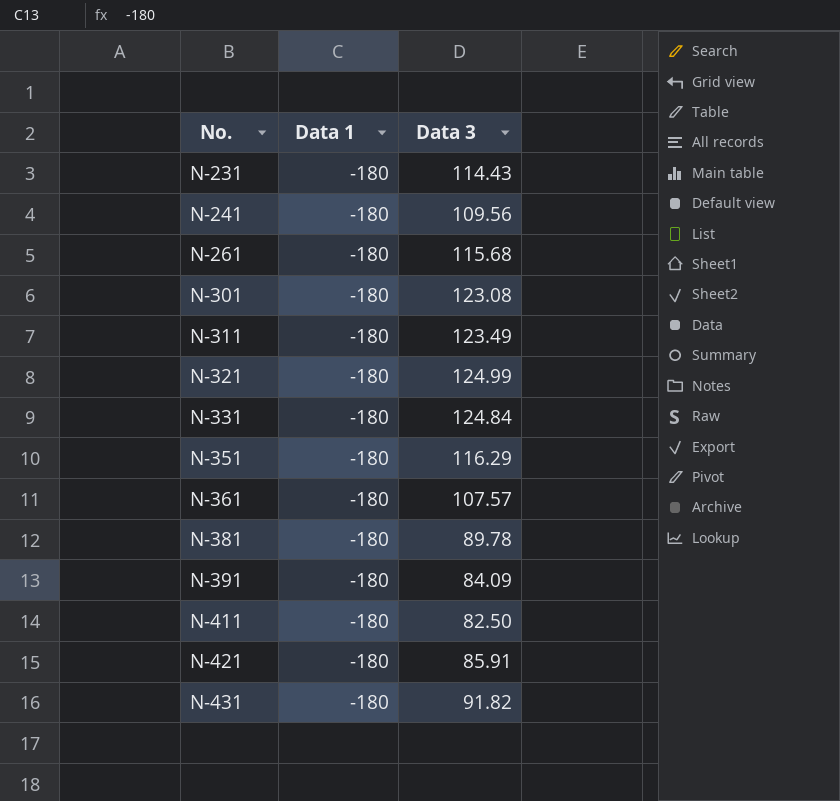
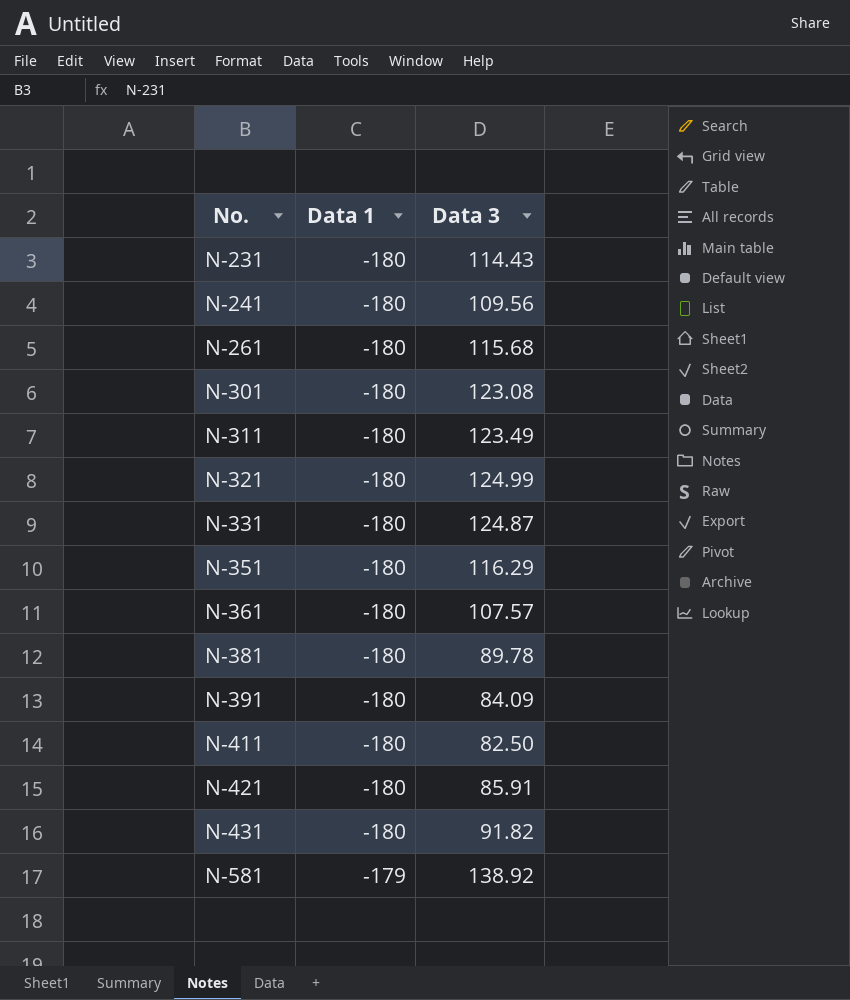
N-331 | Data 3: 124.84 -> 124.87
row N-581: none -> -179 | 138.92

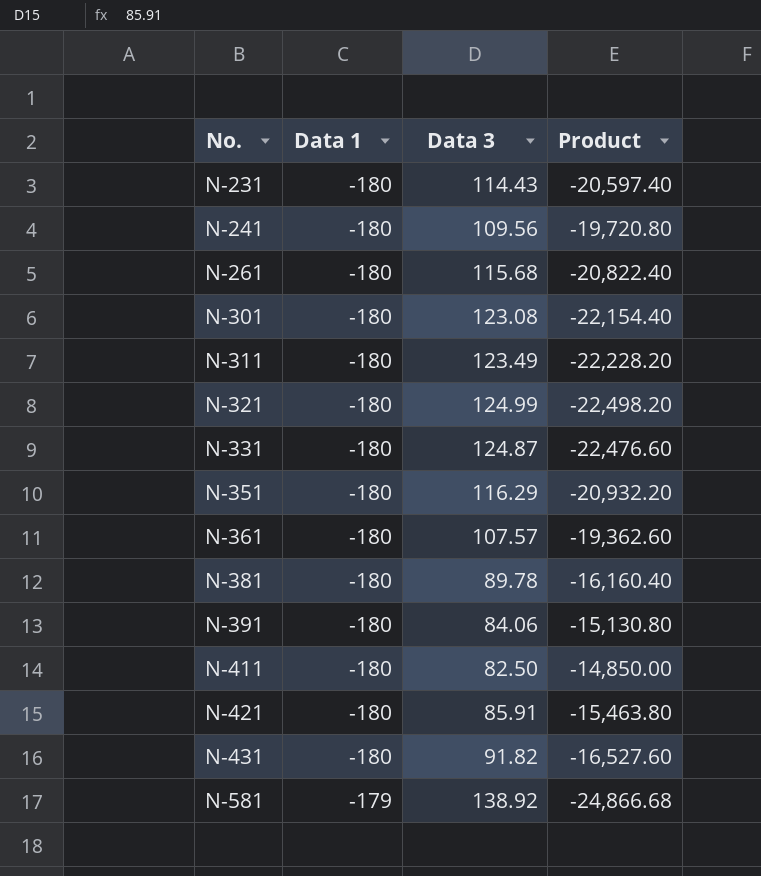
column Product | formula: none -> [Data 1] * [Data 3]
N-391 | Data 3: 84.09 -> 84.06

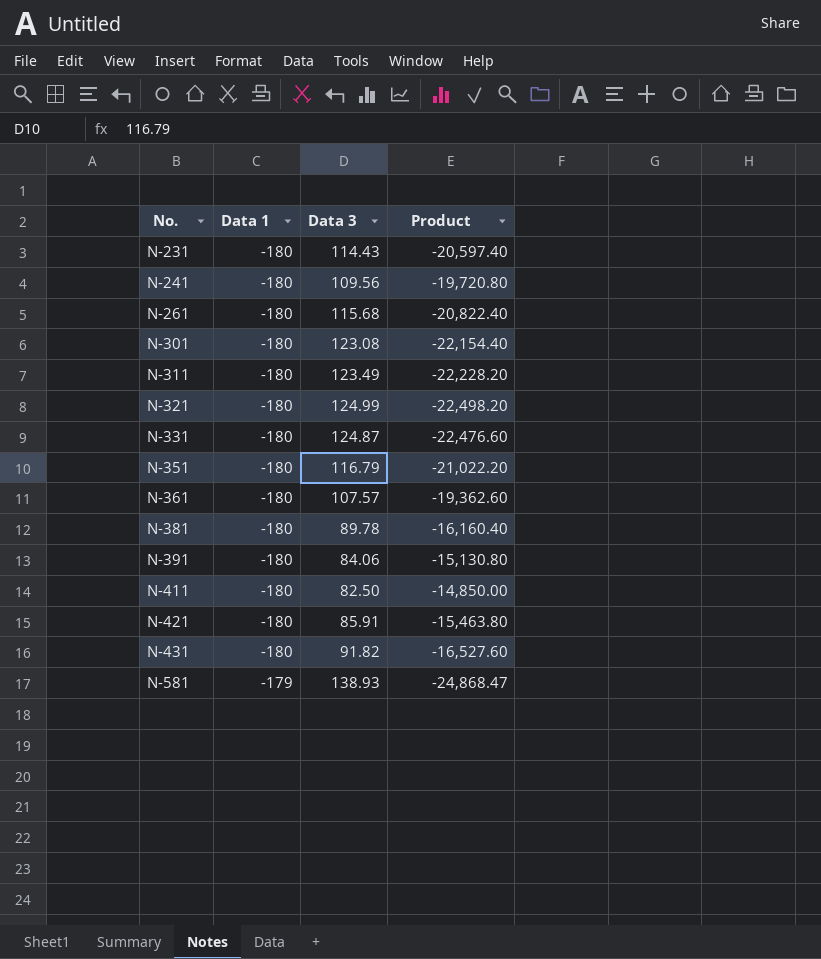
N-351 | Data 3: 116.29 -> 116.79
N-351 | Product: -20,932.20 -> -21,022.20
N-581 | Data 3: 138.92 -> 138.93
N-581 | Product: -24,866.68 -> -24,868.47

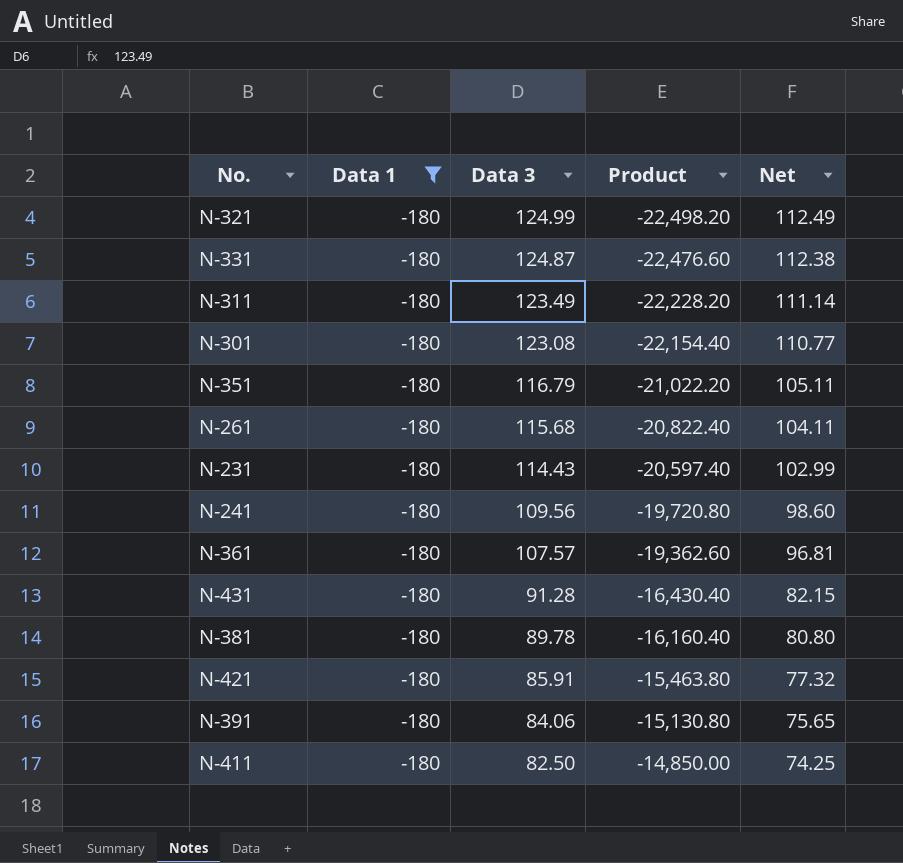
filter: none -> Data 1 = -180
row order: No. ascending -> Data 3 descending
column Net | formula: none -> [Data 3] * 0.9
N-431 | Data 3: 91.82 -> 91.28
N-431 | Product: -16,527.60 -> -16,430.40

